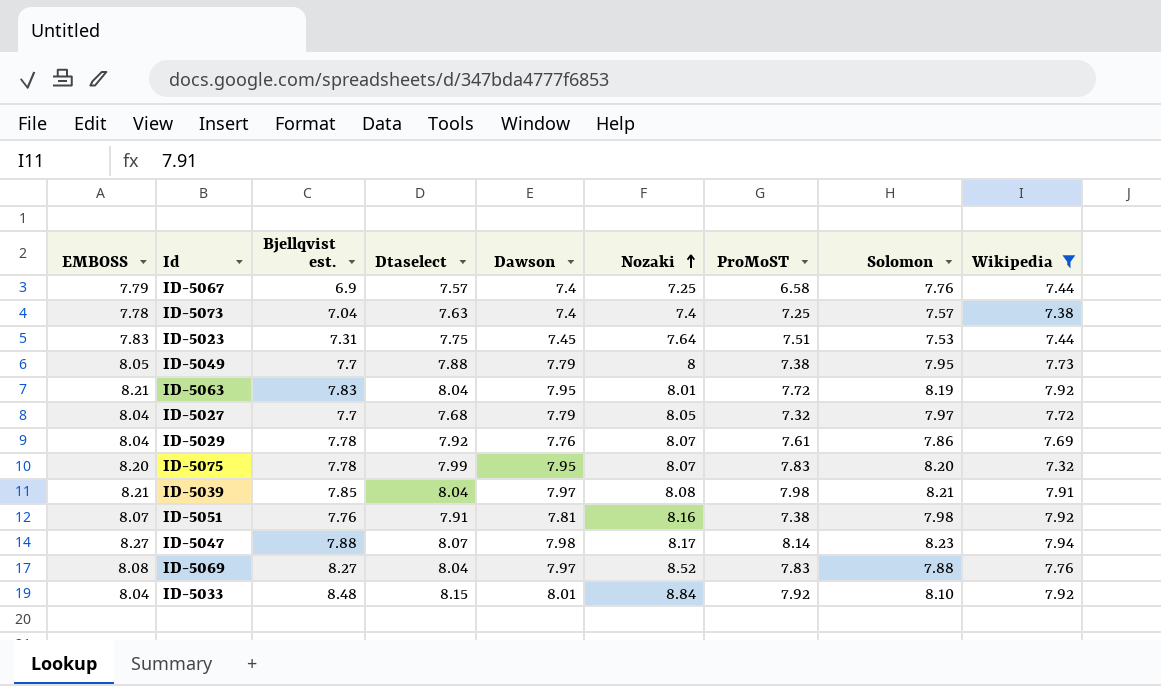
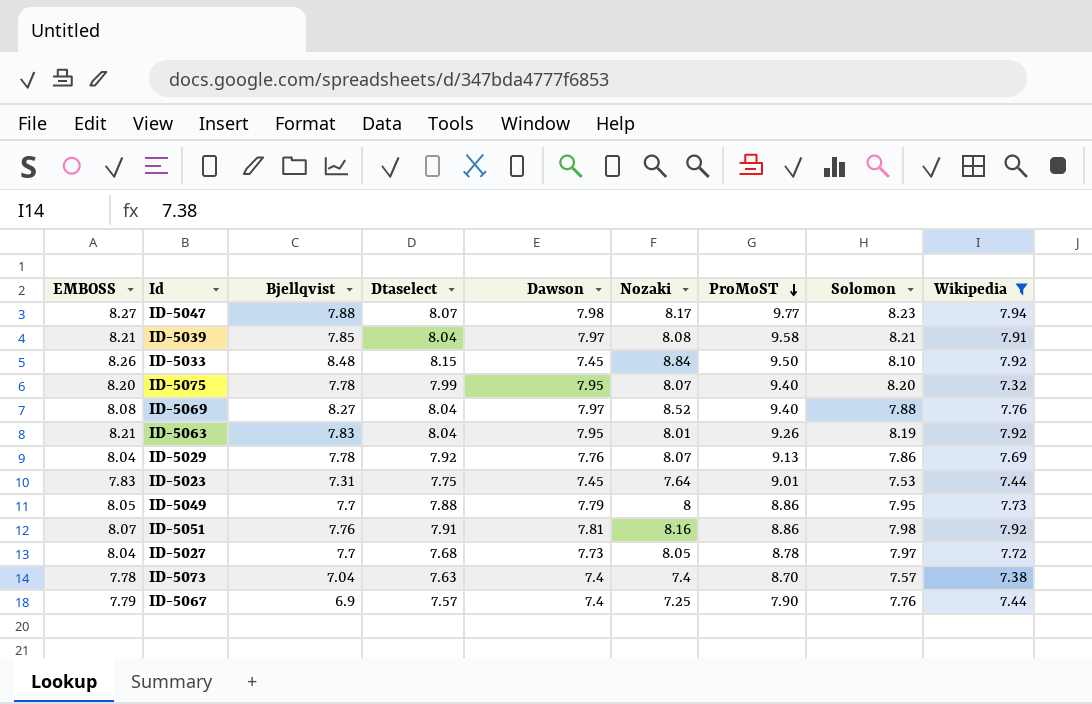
row order: Nozaki ascending -> ProMoST descending
column name: Bjellqvist est. -> Bjellqvist
ID-5047 | ProMoST: 8.14 -> 9.77
ID-5039 | ProMoST: 7.98 -> 9.58
ID-5033 | EMBOSS: 8.04 -> 8.26
ID-5033 | Dawson: 8.01 -> 7.45
ID-5033 | ProMoST: 7.92 -> 9.50
ID-5075 | ProMoST: 7.83 -> 9.40
ID-5069 | ProMoST: 7.83 -> 9.40
ID-5063 | ProMoST: 7.72 -> 9.26
ID-5029 | ProMoST: 7.61 -> 9.13
ID-5023 | ProMoST: 7.51 -> 9.01
ID-5049 | ProMoST: 7.38 -> 8.86
ID-5051 | ProMoST: 7.38 -> 8.86
ID-5027 | Dawson: 7.79 -> 7.73
ID-5027 | ProMoST: 7.32 -> 8.78
ID-5073 | ProMoST: 7.25 -> 8.70
ID-5067 | ProMoST: 6.58 -> 7.90

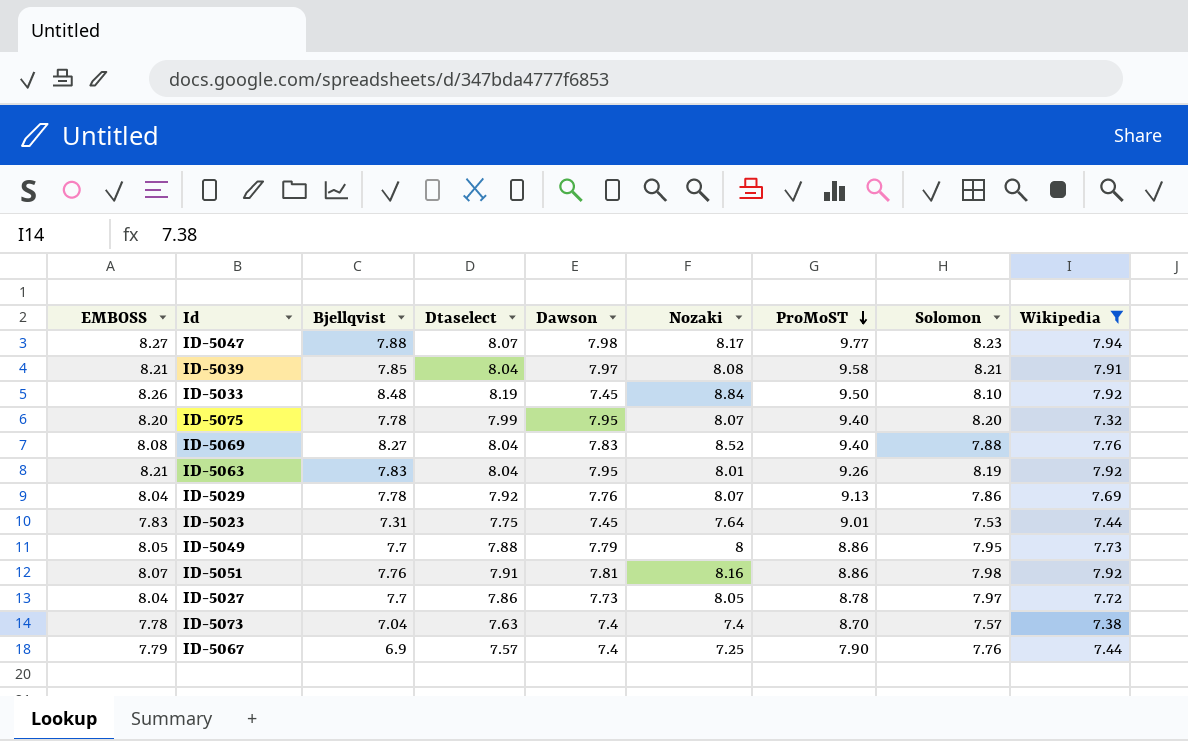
ID-5033 | Dtaselect: 8.15 -> 8.19
ID-5069 | Dawson: 7.97 -> 7.83
ID-5027 | Dtaselect: 7.68 -> 7.86

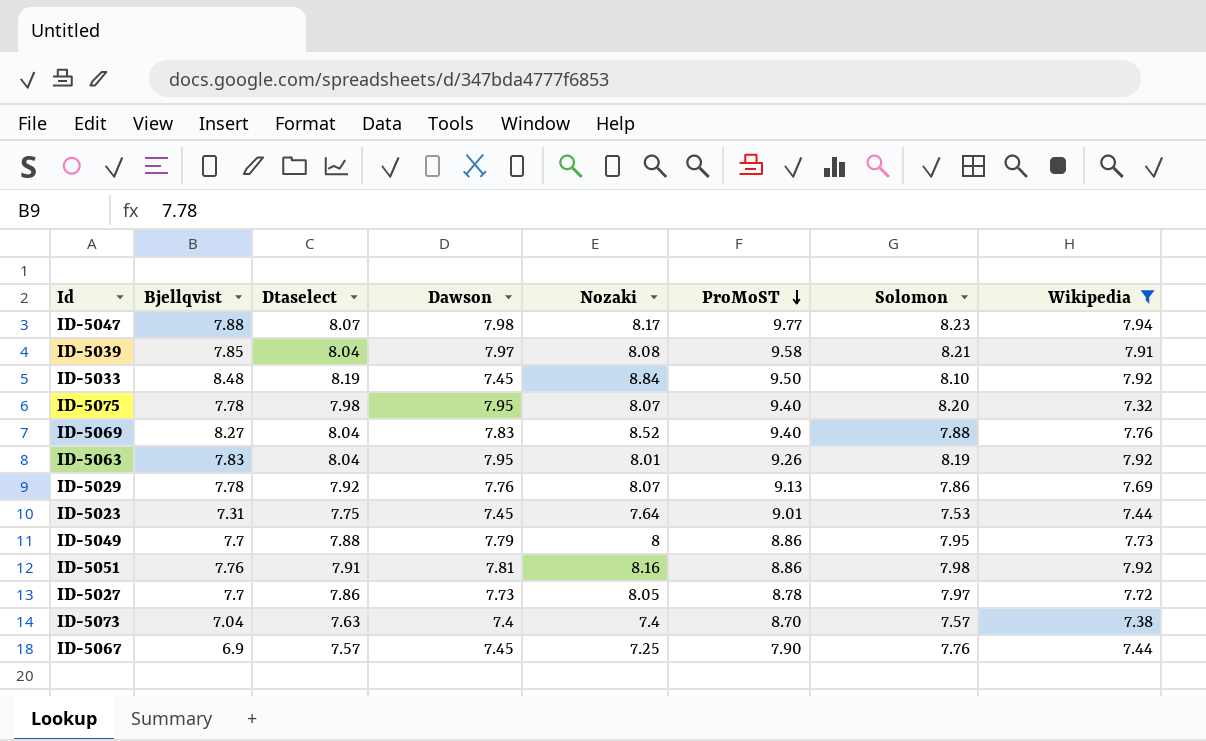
column EMBOSS | position: 1 -> none
ID-5075 | Dtaselect: 7.99 -> 7.98
ID-5067 | Dawson: 7.4 -> 7.45

